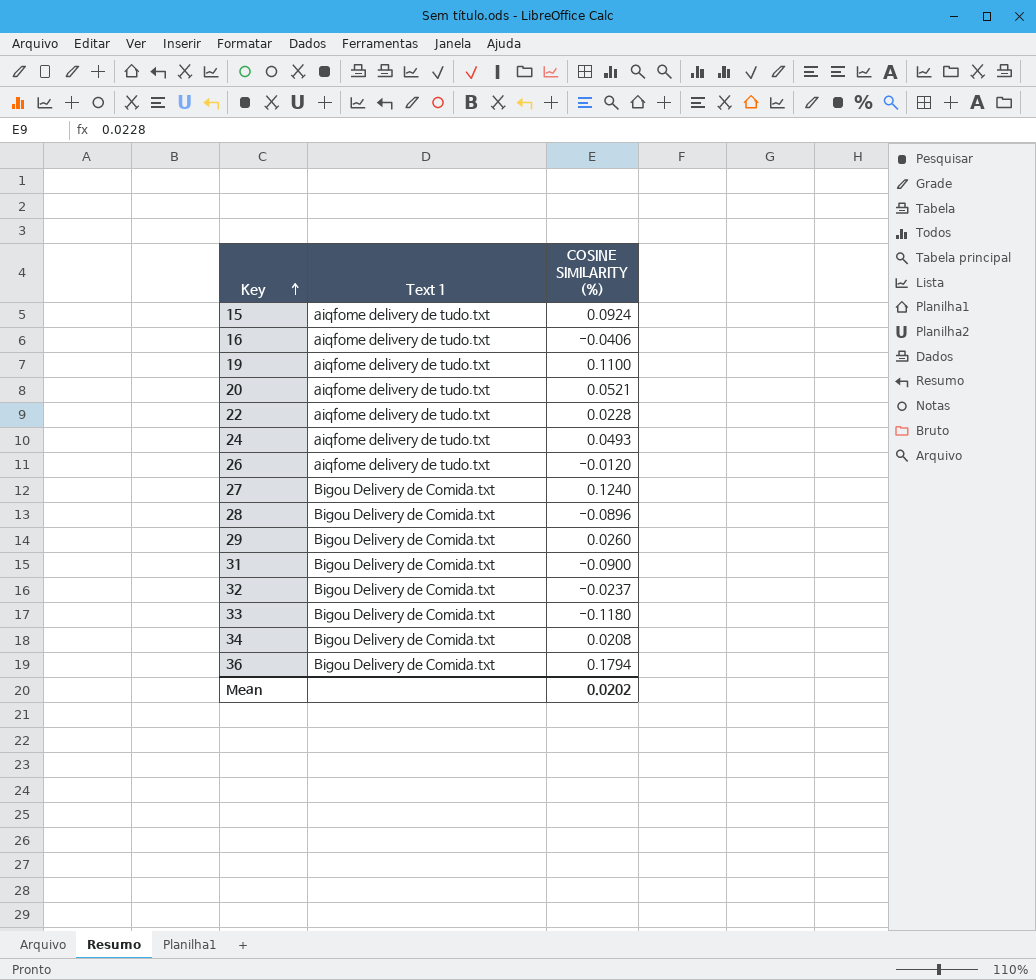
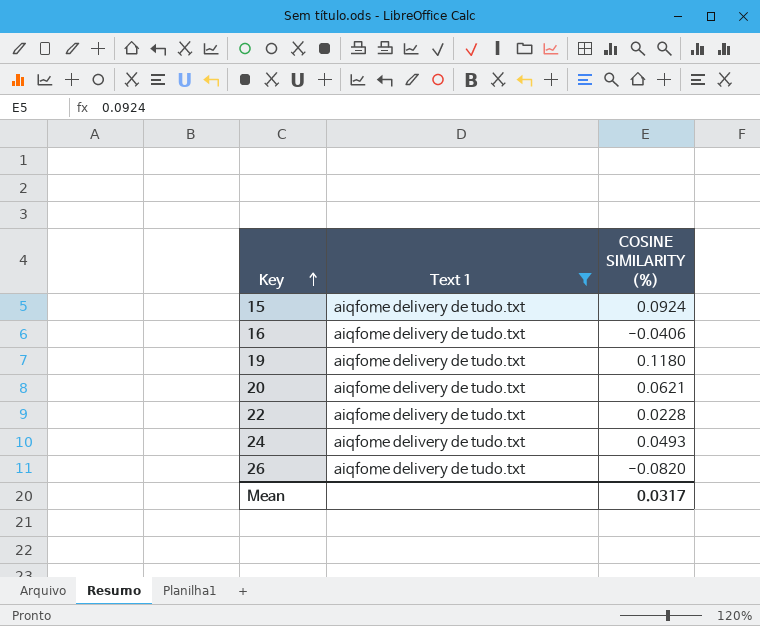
filter: none -> Text 1 = aiqfome delivery de tudo.txt
19 | COSINE SIMILARITY (%): 0.1100 -> 0.1180
20 | COSINE SIMILARITY (%): 0.0521 -> 0.0621
26 | COSINE SIMILARITY (%): -0.0120 -> -0.0820
Mean | COSINE SIMILARITY (%): 0.0202 -> 0.0317

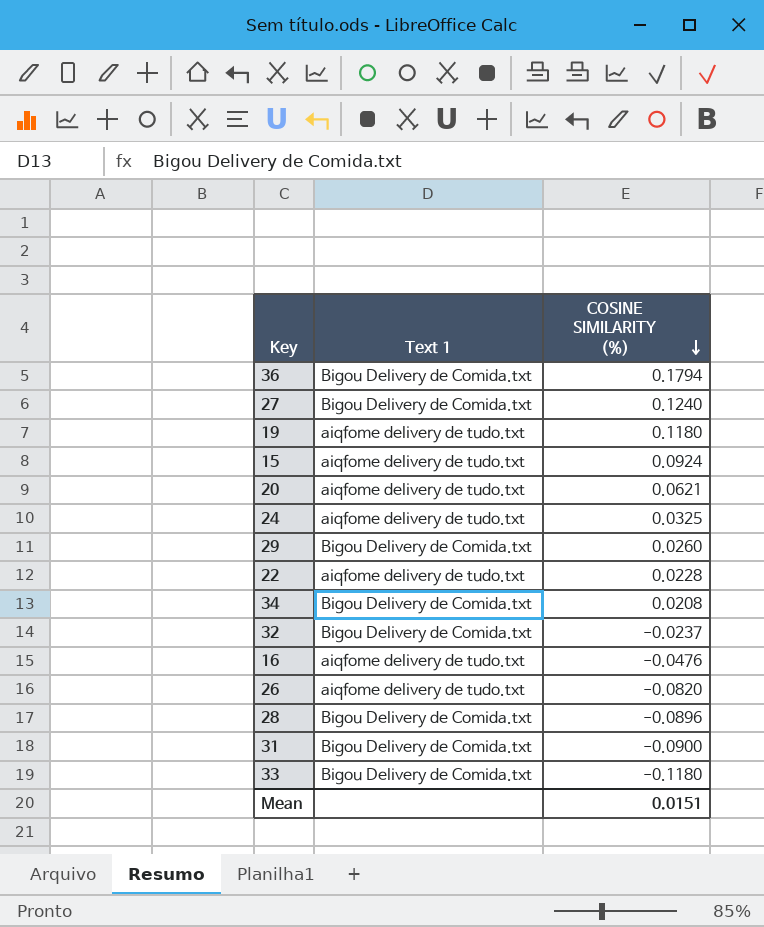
filter: Text 1 = aiqfome delivery de tudo.txt -> none
row order: Key ascending -> COSINE SIMILARITY (%) descending
24 | COSINE SIMILARITY (%): 0.0493 -> 0.0325
16 | COSINE SIMILARITY (%): -0.0406 -> -0.0476
Mean | COSINE SIMILARITY (%): 0.0317 -> 0.0151

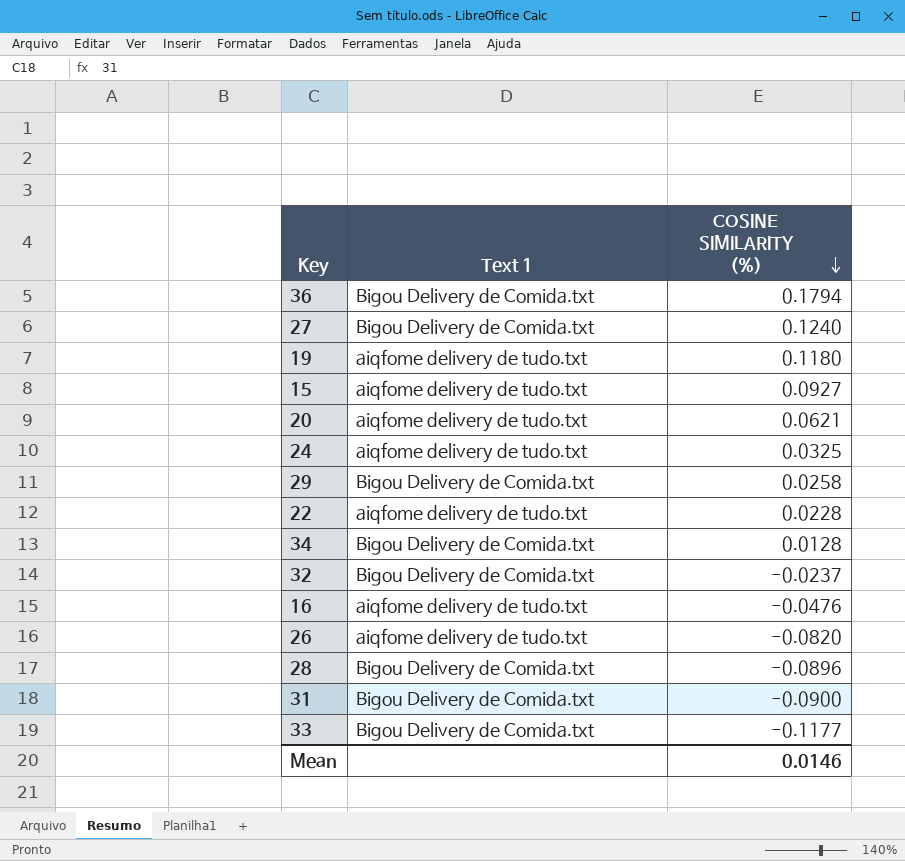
15 | COSINE SIMILARITY (%): 0.0924 -> 0.0927
29 | COSINE SIMILARITY (%): 0.0260 -> 0.0258
34 | COSINE SIMILARITY (%): 0.0208 -> 0.0128
33 | COSINE SIMILARITY (%): -0.1180 -> -0.1177
Mean | COSINE SIMILARITY (%): 0.0151 -> 0.0146

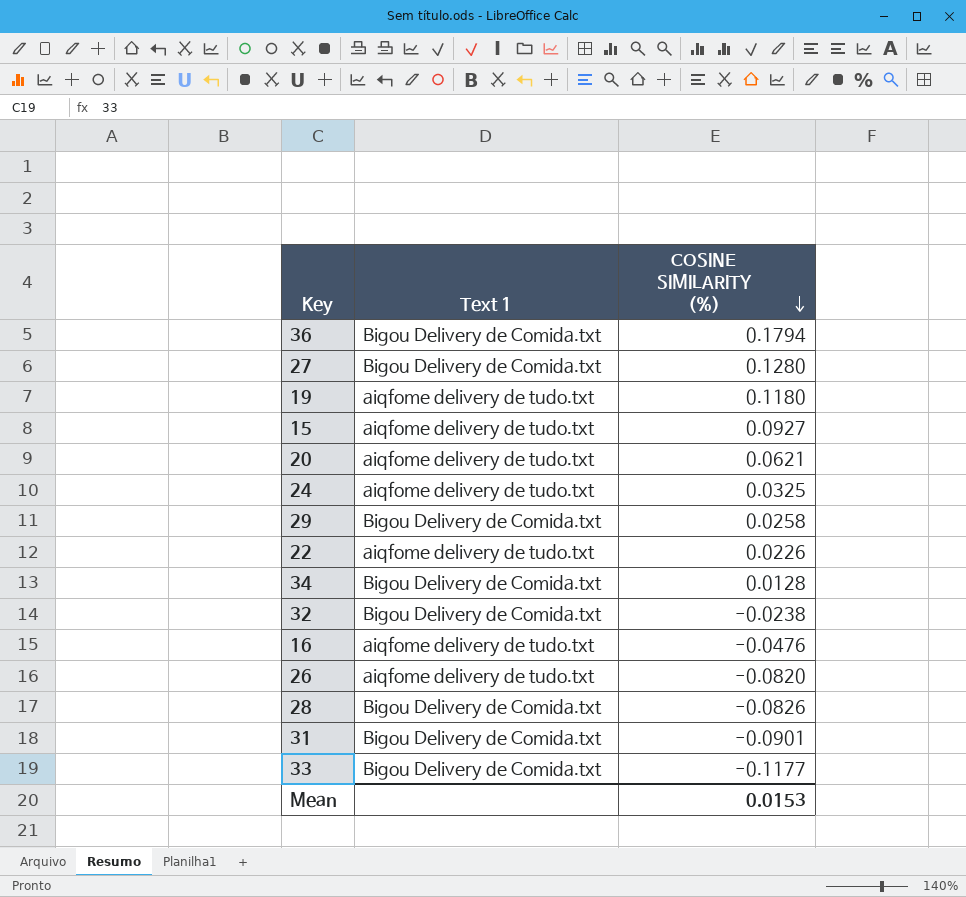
27 | COSINE SIMILARITY (%): 0.1240 -> 0.1280
22 | COSINE SIMILARITY (%): 0.0228 -> 0.0226
32 | COSINE SIMILARITY (%): -0.0237 -> -0.0238
28 | COSINE SIMILARITY (%): -0.0896 -> -0.0826
31 | COSINE SIMILARITY (%): -0.0900 -> -0.0901
Mean | COSINE SIMILARITY (%): 0.0146 -> 0.0153

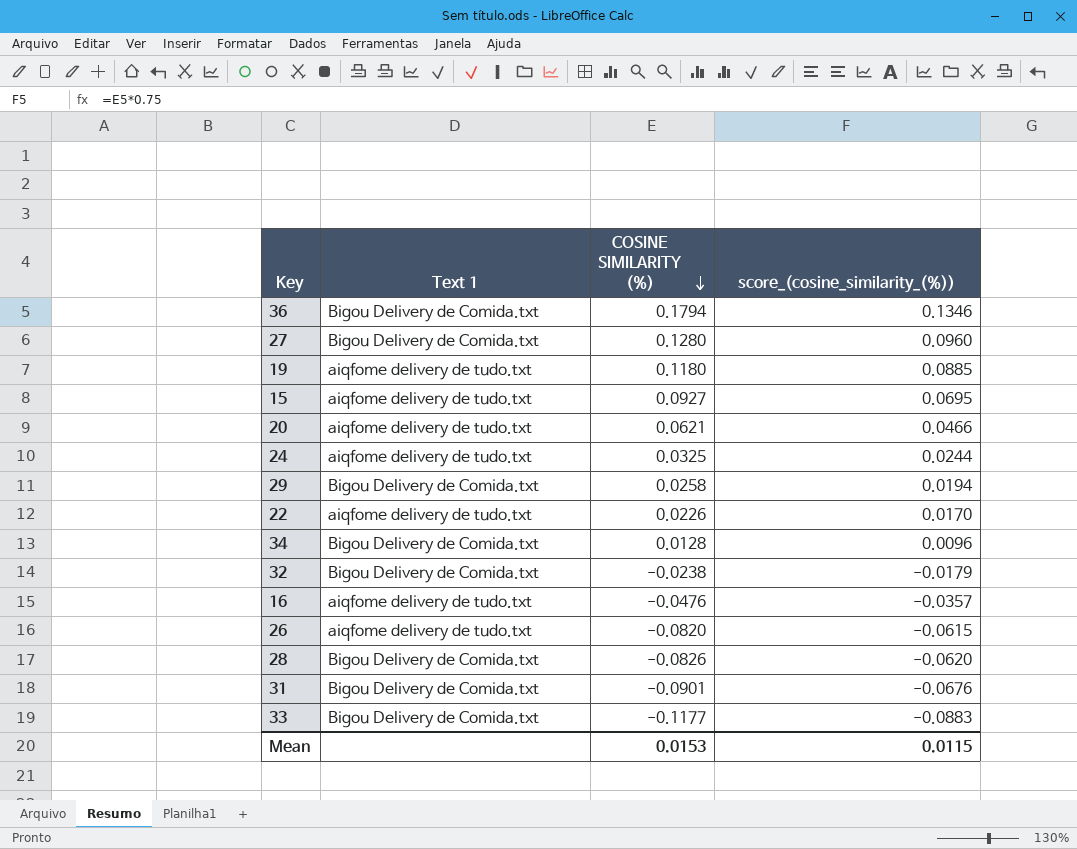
column score_(cosine_similarity_(%)) | formula: none -> [COSINE SIMILARITY (%)] * 0.75

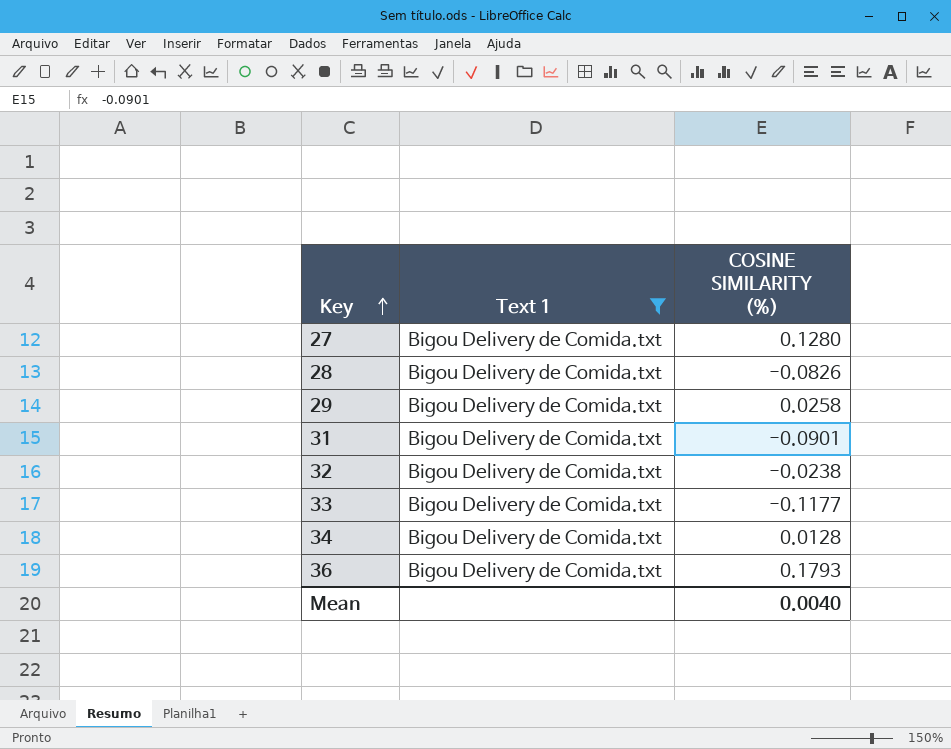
filter: none -> Text 1 = Bigou Delivery de Comida.txt
row order: COSINE SIMILARITY (%) descending -> Key ascending
column score_(cosine_similarity_(%)) | formula: [COSINE SIMILARITY (%)] * 0.75 -> none
36 | COSINE SIMILARITY (%): 0.1794 -> 0.1793
Mean | COSINE SIMILARITY (%): 0.0153 -> 0.0040

